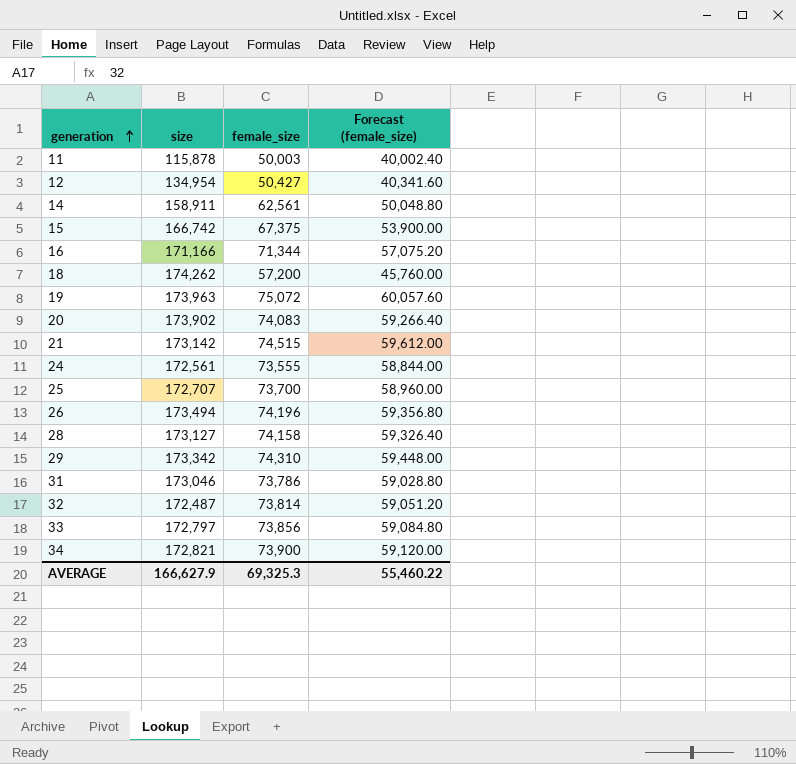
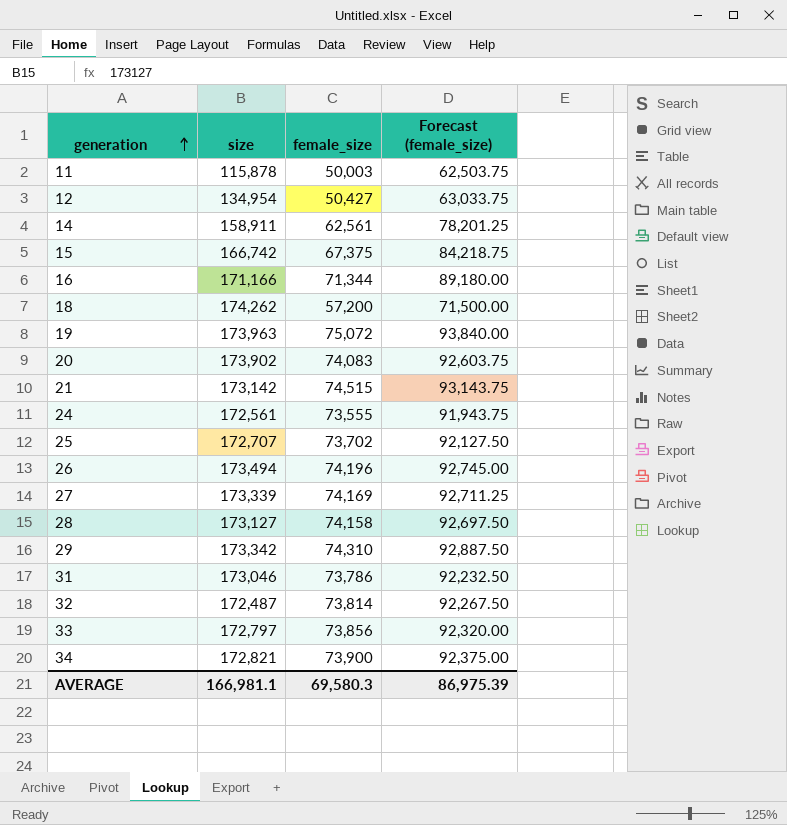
column Forecast (female_size) | formula: [female_size] * 0.8 -> [female_size] * 1.25
25 | female_size: 73,700 -> 73,702
row 27: none -> 173,339 | 74,169 | 92,711.25
AVERAGE | size: 166,627.9 -> 166,981.1
AVERAGE | female_size: 69,325.3 -> 69,580.3
AVERAGE | Forecast (female_size): 55,460.22 -> 86,975.39

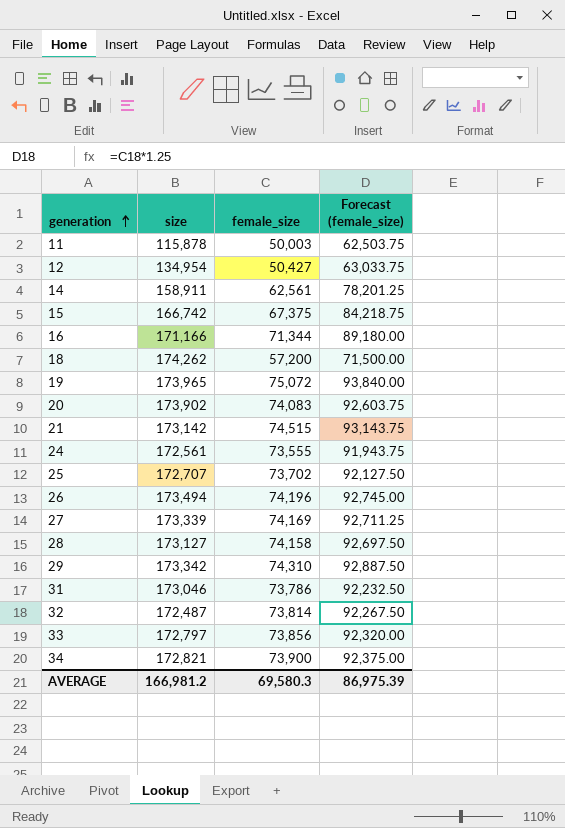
19 | size: 173,963 -> 173,965
AVERAGE | size: 166,981.1 -> 166,981.2

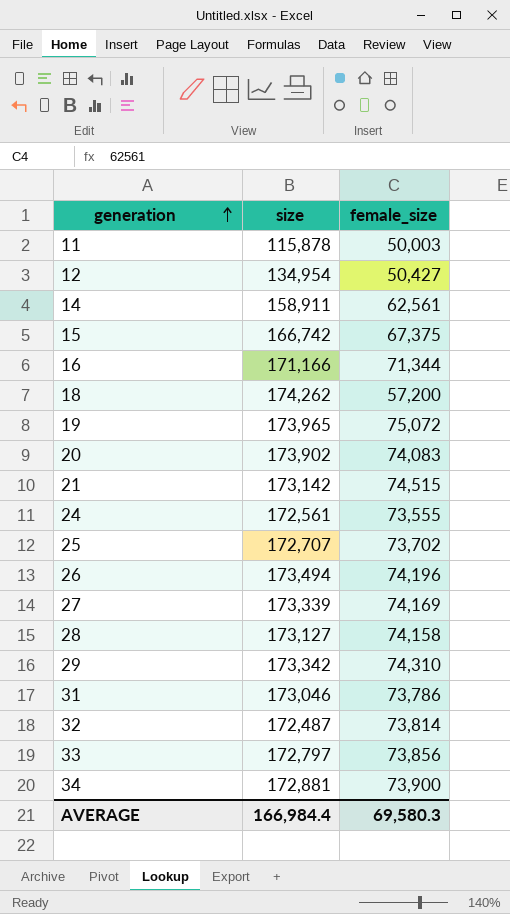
column Forecast (female_size) | formula: [female_size] * 1.25 -> none
34 | size: 172,821 -> 172,881
AVERAGE | size: 166,981.2 -> 166,984.4

